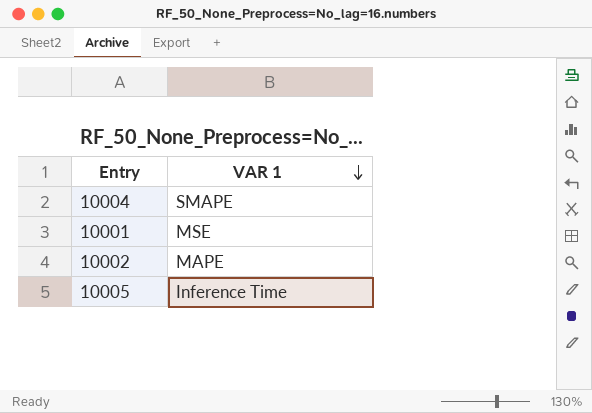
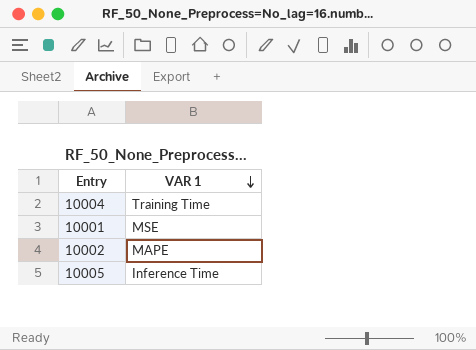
10004 | VAR 1: SMAPE -> Training Time

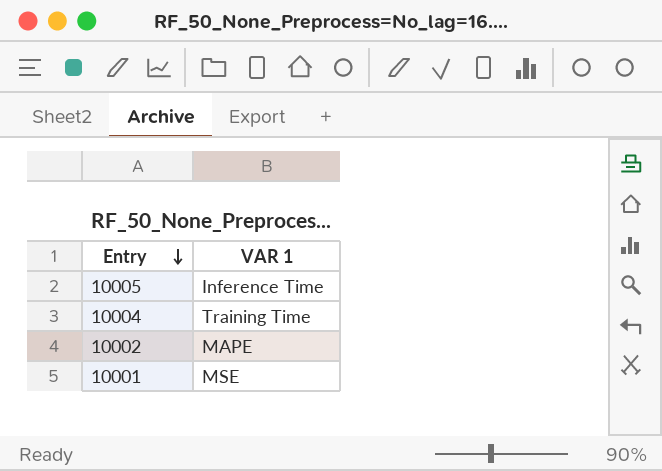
row order: VAR 1 descending -> Entry descending

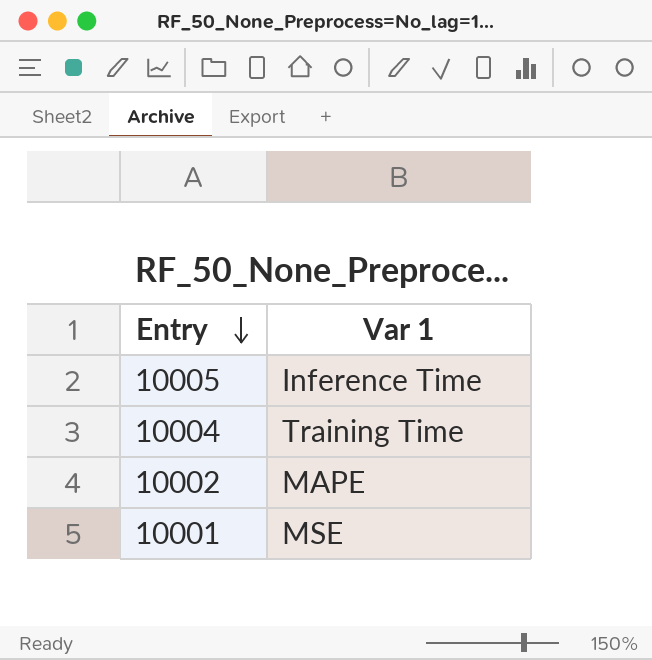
column name: VAR 1 -> Var 1

